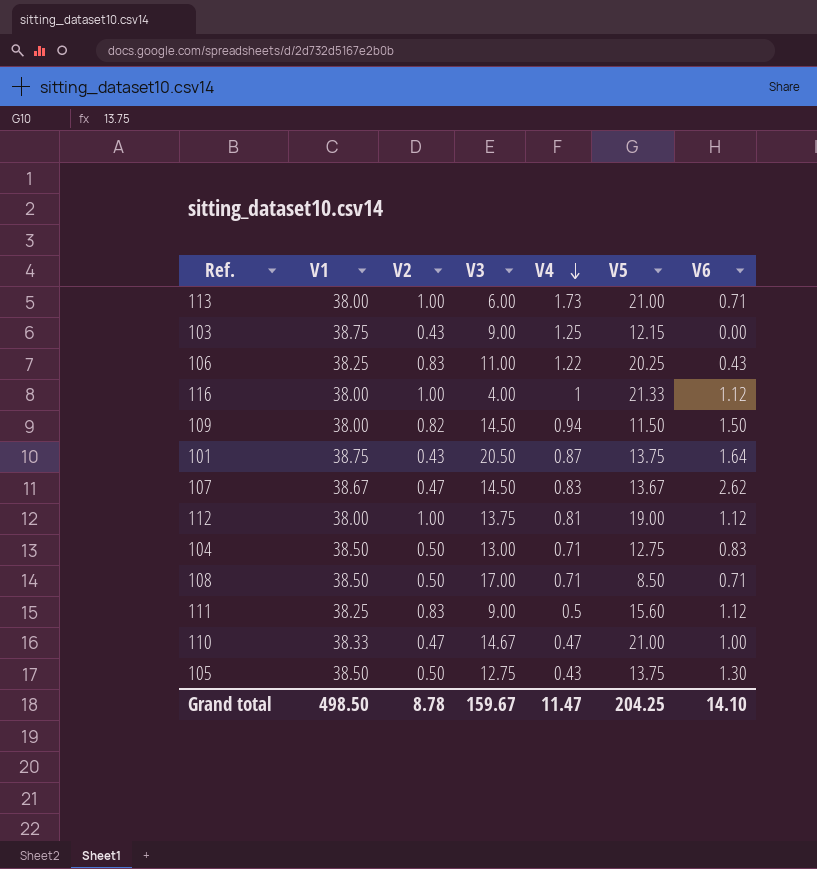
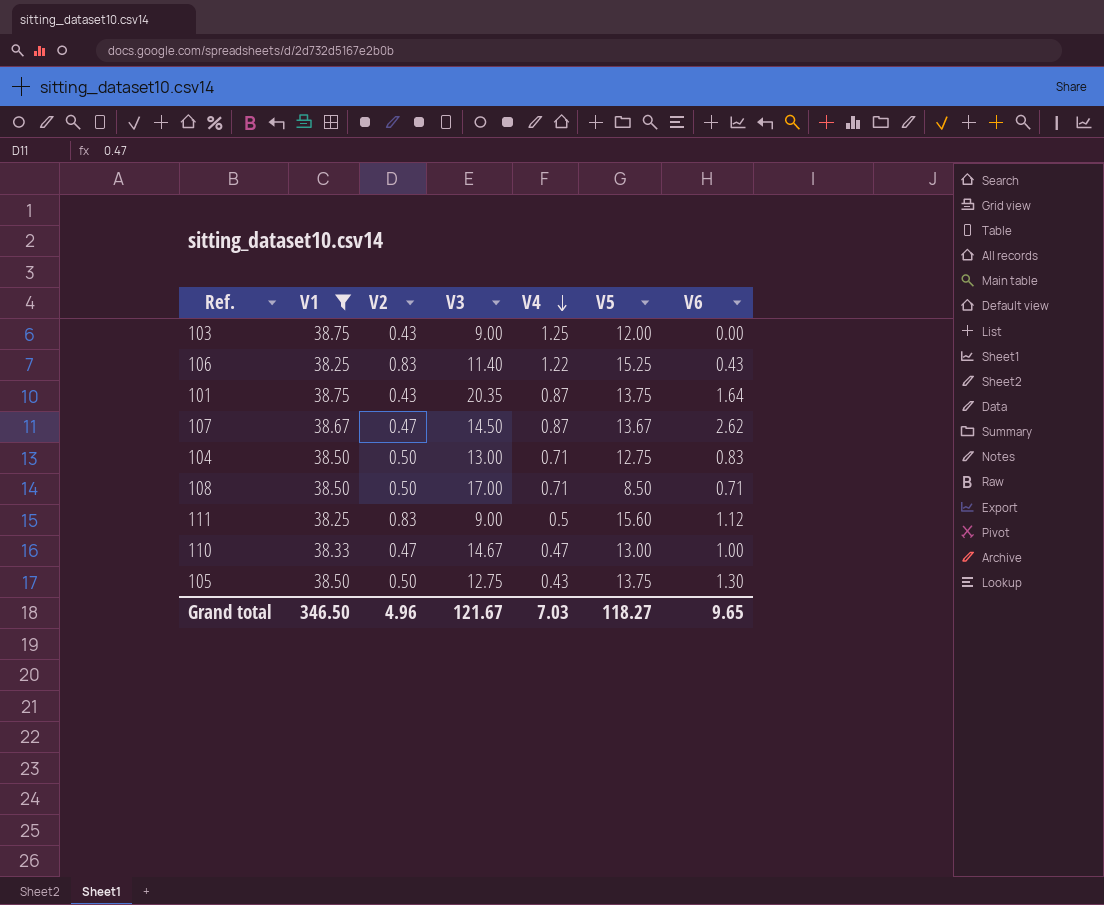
filter: none -> V1 != 38.00
103 | V5: 12.15 -> 12.00
106 | V3: 11.00 -> 11.40
106 | V5: 20.25 -> 15.25
101 | V3: 20.50 -> 20.35
107 | V4: 0.83 -> 0.87
110 | V5: 21.00 -> 13.00
Grand total | V1: 498.50 -> 346.50
Grand total | V2: 8.78 -> 4.96
Grand total | V3: 159.67 -> 121.67
Grand total | V4: 11.47 -> 7.03
Grand total | V5: 204.25 -> 118.27
Grand total | V6: 14.10 -> 9.65

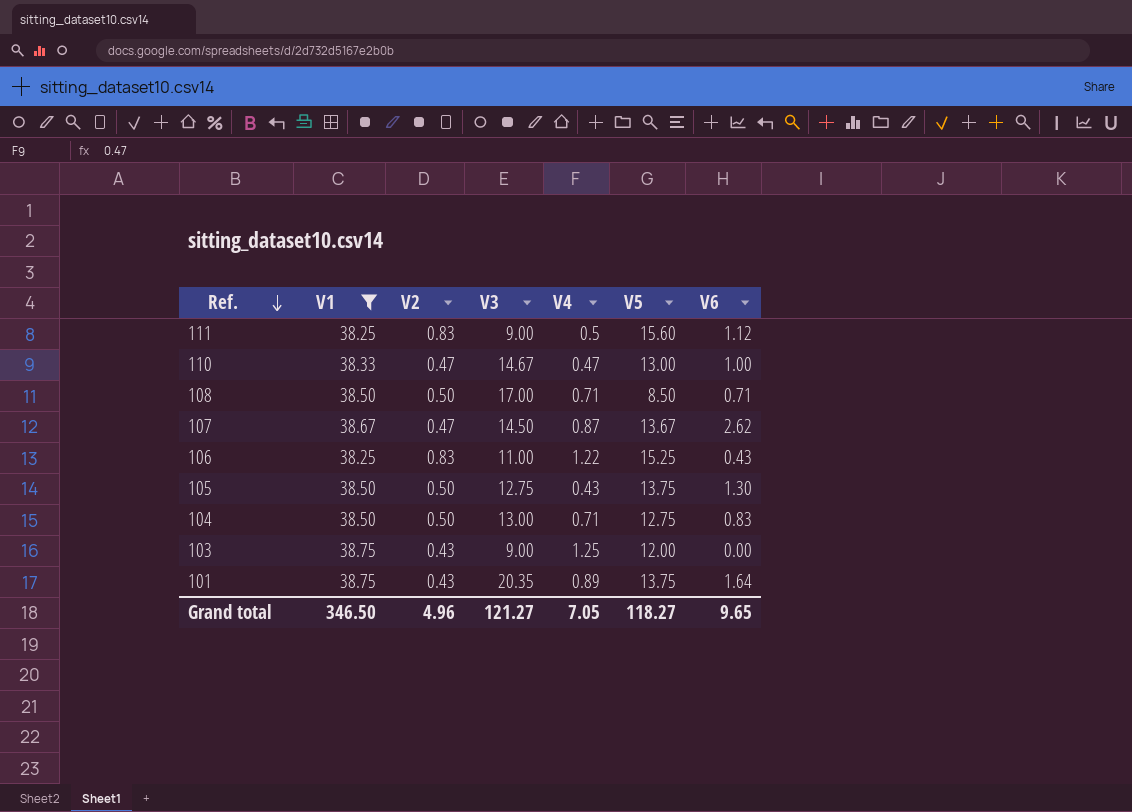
row order: V4 descending -> Ref. descending
106 | V3: 11.40 -> 11.00
101 | V4: 0.87 -> 0.89
Grand total | V3: 121.67 -> 121.27
Grand total | V4: 7.03 -> 7.05

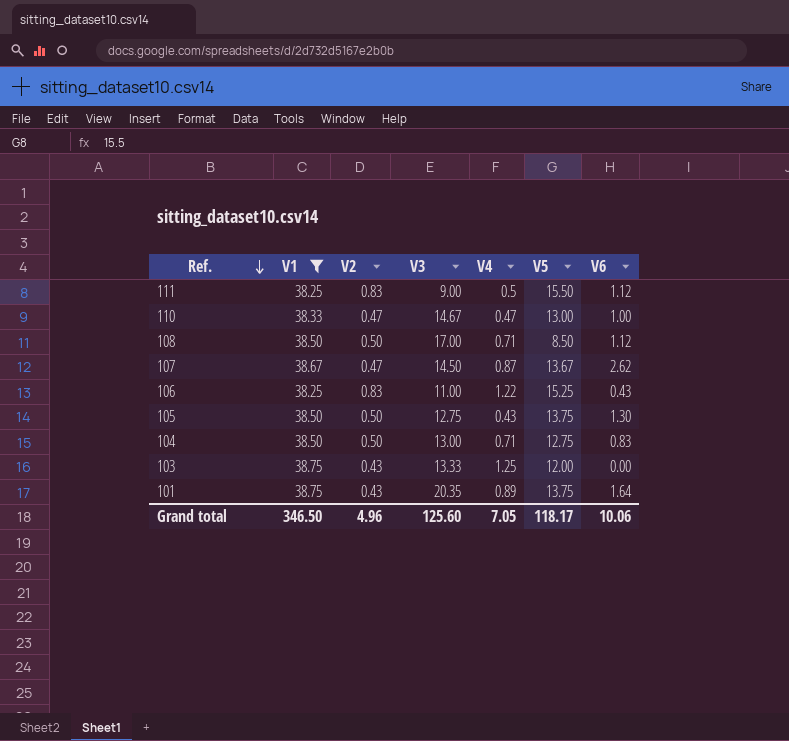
111 | V5: 15.60 -> 15.50
108 | V6: 0.71 -> 1.12
103 | V3: 9.00 -> 13.33
Grand total | V3: 121.27 -> 125.60
Grand total | V5: 118.27 -> 118.17
Grand total | V6: 9.65 -> 10.06

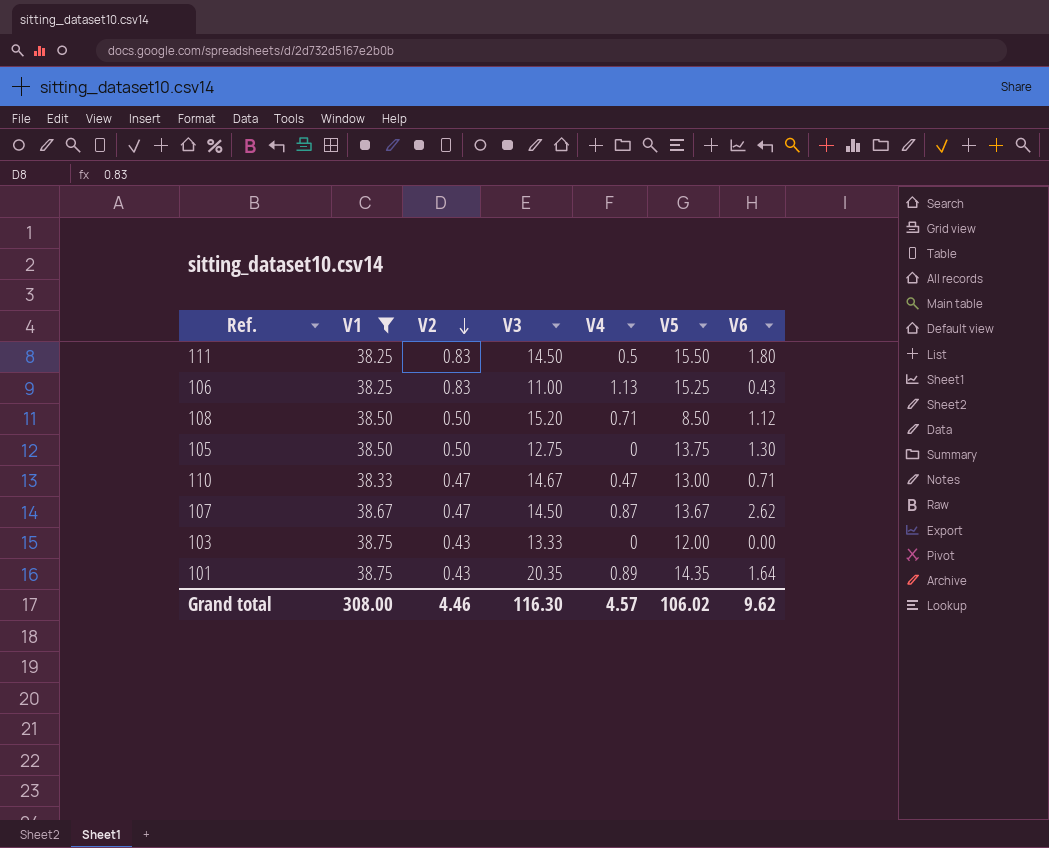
row order: Ref. descending -> V2 descending
row 104: 38.50 | 0.50 | 13.00 | 0.71 | 12.75 | 0.83 -> none
111 | V3: 9.00 -> 14.50
111 | V6: 1.12 -> 1.80
106 | V4: 1.22 -> 1.13
108 | V3: 17.00 -> 15.20
105 | V4: 0.43 -> 0
110 | V6: 1.00 -> 0.71
103 | V4: 1.25 -> 0
101 | V5: 13.75 -> 14.35
Grand total | V1: 346.50 -> 308.00
Grand total | V2: 4.96 -> 4.46
Grand total | V3: 125.60 -> 116.30
Grand total | V4: 7.05 -> 4.57
Grand total | V5: 118.17 -> 106.02
Grand total | V6: 10.06 -> 9.62

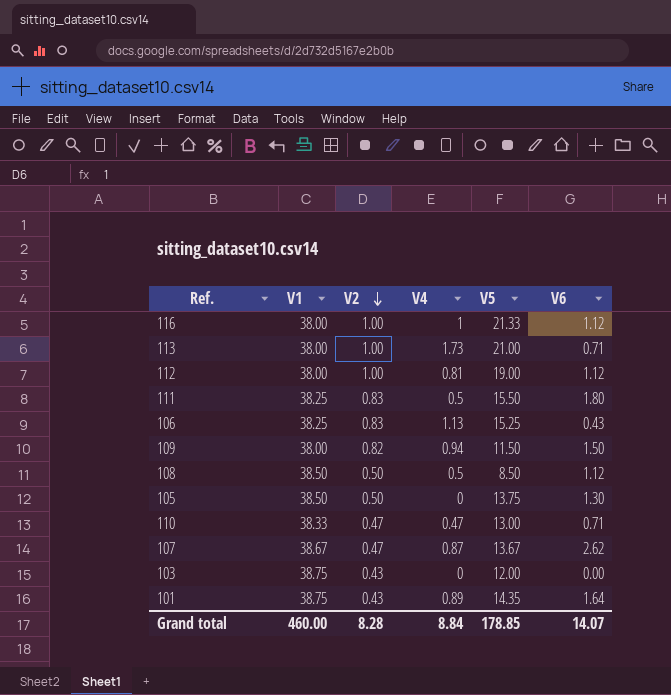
filter: V1 != 38.00 -> none
column V3 | position: 4 -> none
108 | V4: 0.71 -> 0.5
Grand total | V1: 308.00 -> 460.00
Grand total | V2: 4.46 -> 8.28
Grand total | V4: 4.57 -> 8.84
Grand total | V5: 106.02 -> 178.85
Grand total | V6: 9.62 -> 14.07

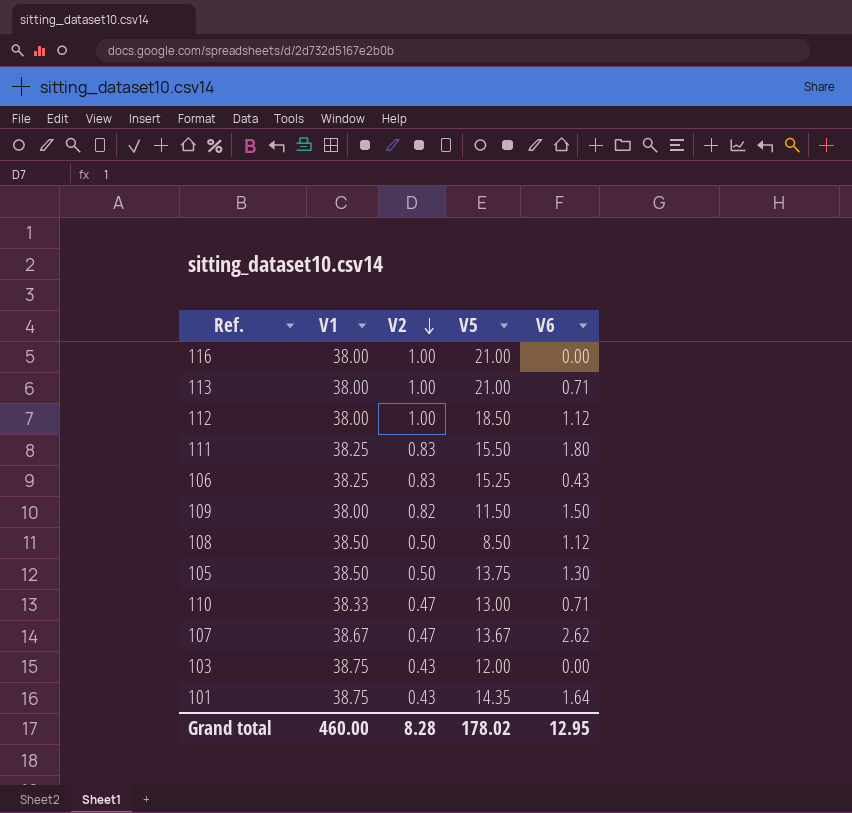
column V4 | position: 4 -> none
116 | V5: 21.33 -> 21.00
116 | V6: 1.12 -> 0.00
112 | V5: 19.00 -> 18.50
Grand total | V5: 178.85 -> 178.02
Grand total | V6: 14.07 -> 12.95

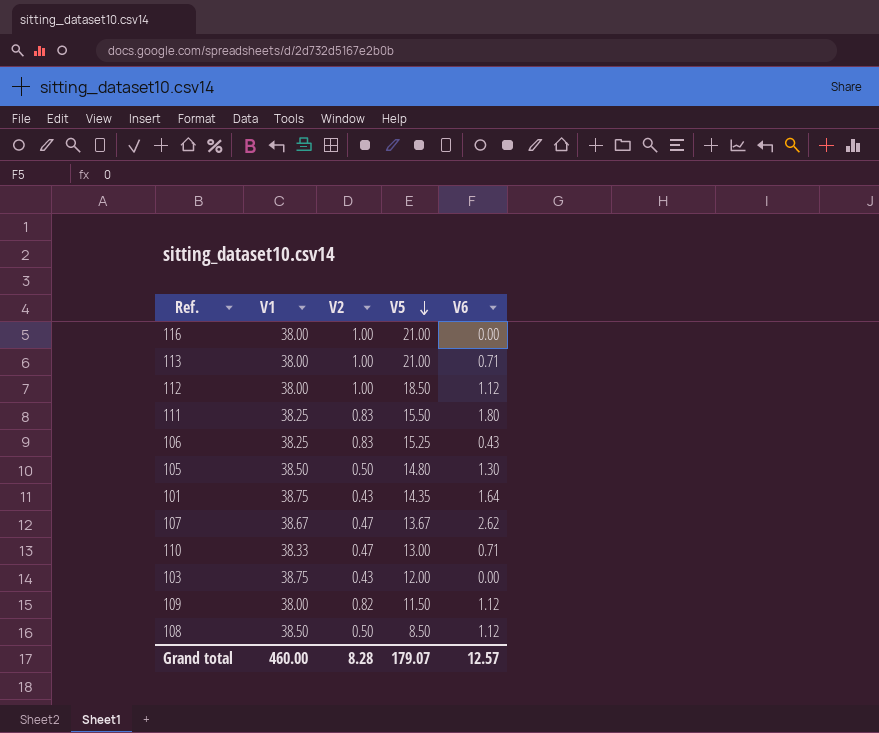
row order: V2 descending -> V5 descending
105 | V5: 13.75 -> 14.80
109 | V6: 1.50 -> 1.12
Grand total | V5: 178.02 -> 179.07
Grand total | V6: 12.95 -> 12.57

